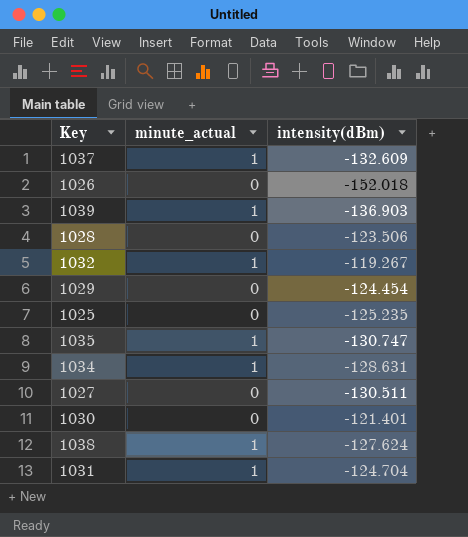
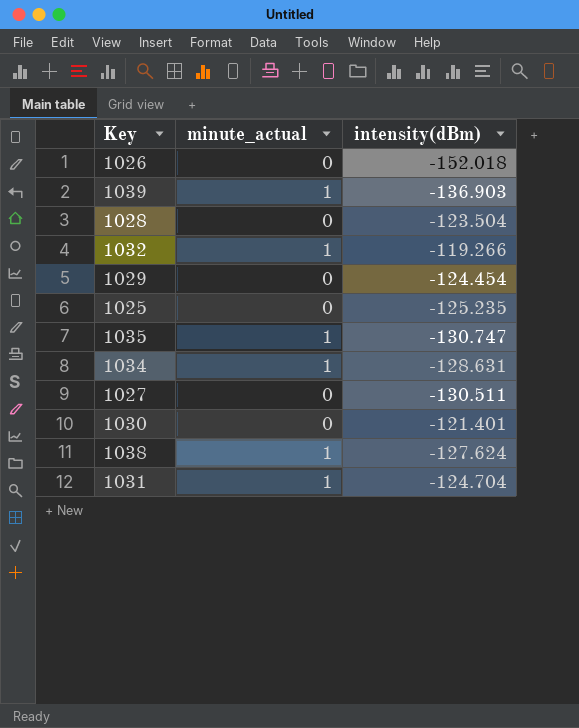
row 1037: 1 | -132.609 -> none
1028 | intensity(dBm): -123.506 -> -123.504
1032 | intensity(dBm): -119.267 -> -119.266

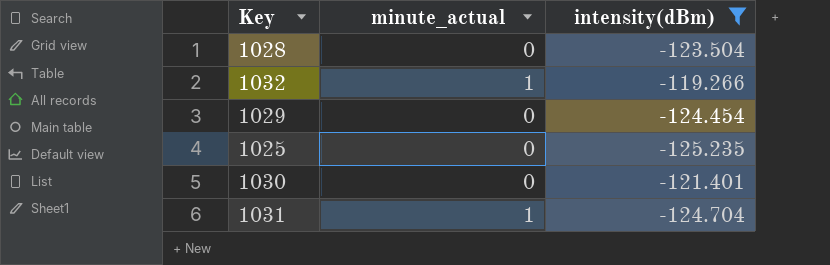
filter: none -> intensity(dBm) >= -125.235

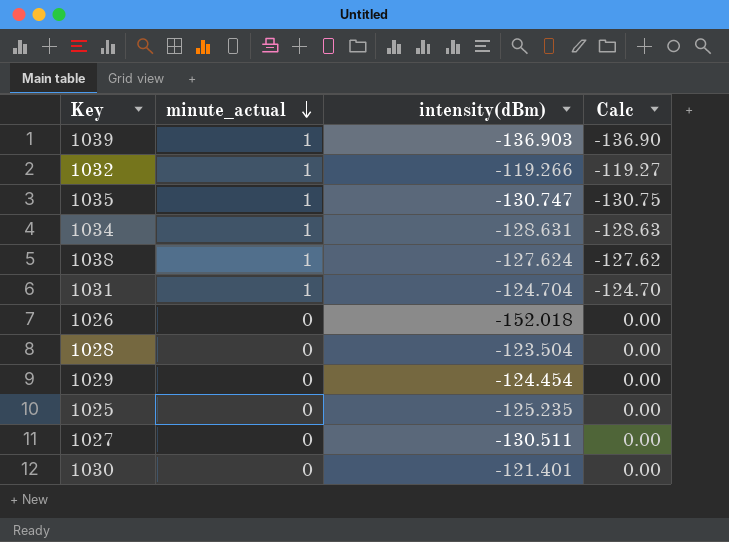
filter: intensity(dBm) >= -125.235 -> none
row order: none -> minute_actual descending
column Calc | formula: none -> [minute_actual] * [intensity(dBm)]

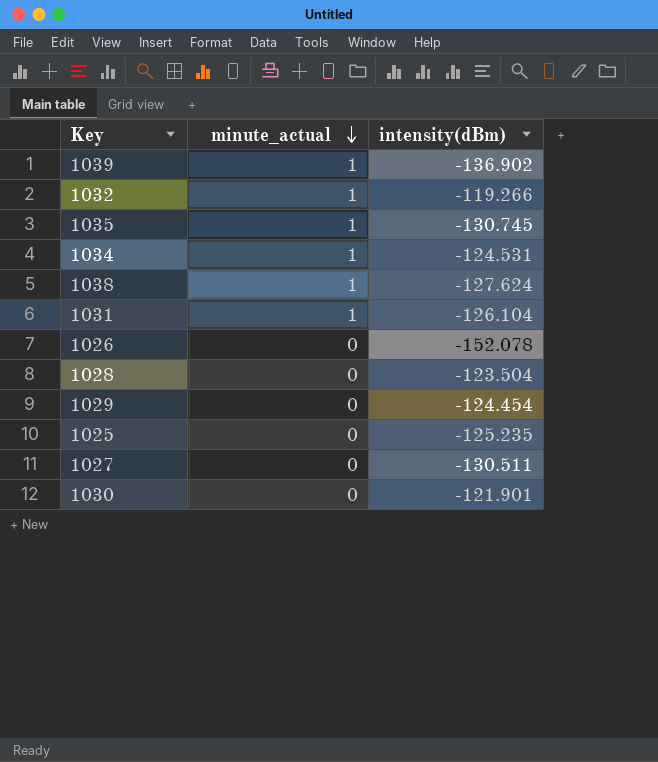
column Calc | formula: [minute_actual] * [intensity(dBm)] -> none
1039 | intensity(dBm): -136.903 -> -136.902
1035 | intensity(dBm): -130.747 -> -130.745
1034 | intensity(dBm): -128.631 -> -124.531
1031 | intensity(dBm): -124.704 -> -126.104
1026 | intensity(dBm): -152.018 -> -152.078
1030 | intensity(dBm): -121.401 -> -121.901

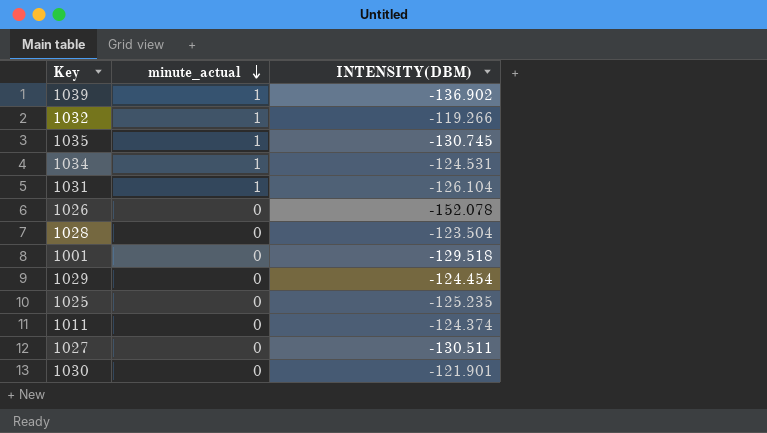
column name: intensity(dBm) -> INTENSITY(DBM)
row 1038: 1 | -127.624 -> none
row 1001: none -> 0 | -129.518
row 1011: none -> 0 | -124.374

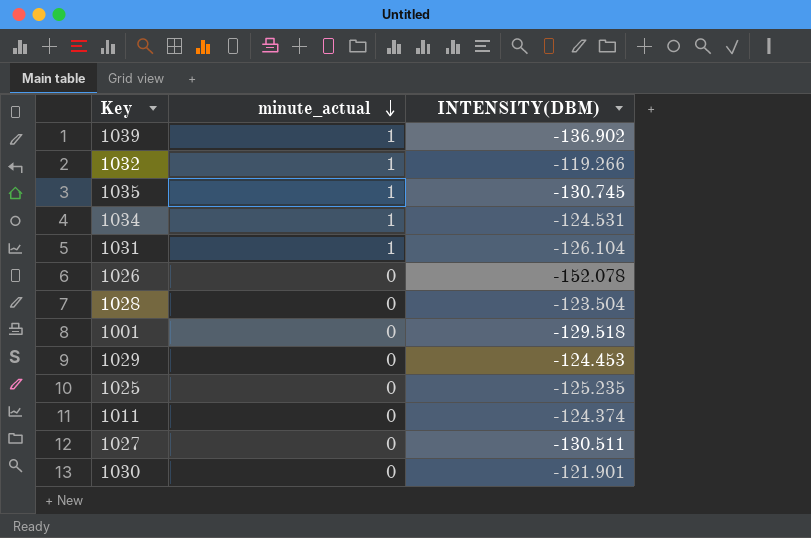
1029 | INTENSITY(DBM): -124.454 -> -124.453

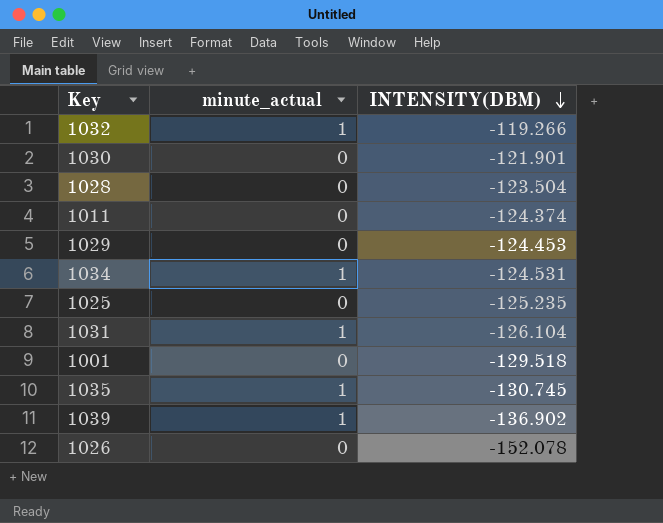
row order: minute_actual descending -> INTENSITY(DBM) descending
row 1027: 0 | -130.511 -> none

